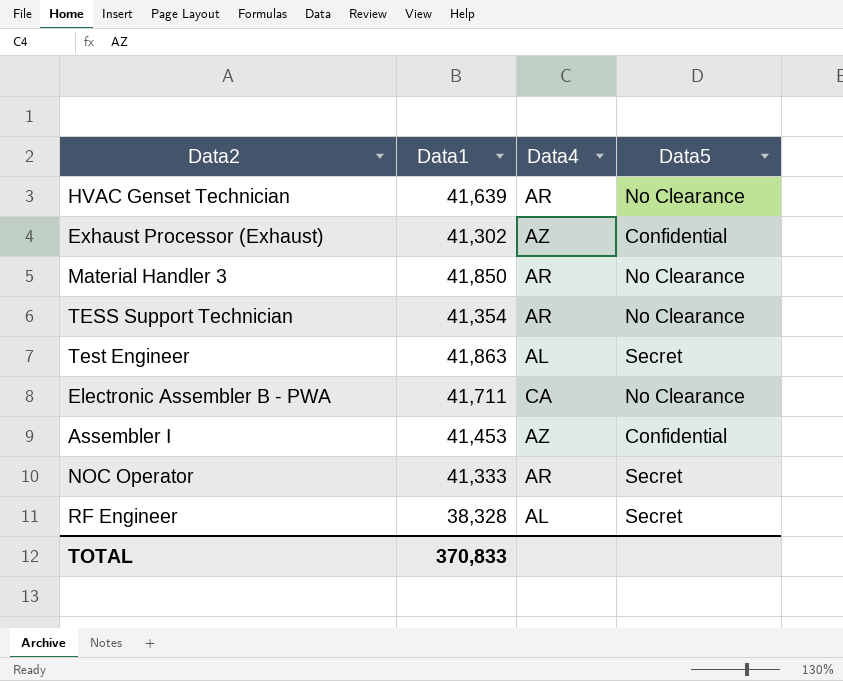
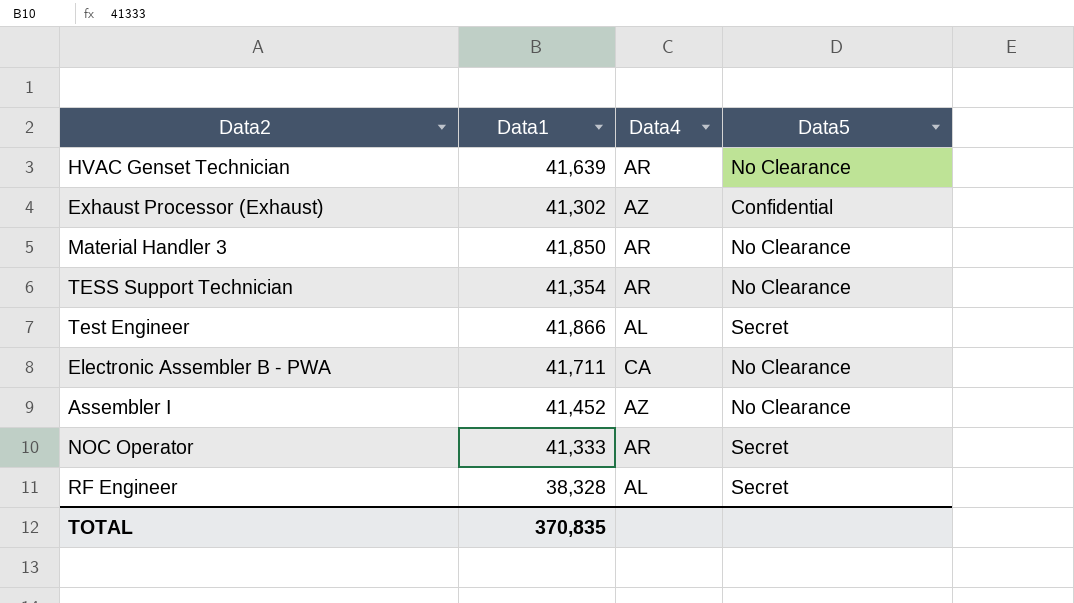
Test Engineer | Data1: 41,863 -> 41,866
Assembler I | Data1: 41,453 -> 41,452
Assembler I | Data5: Confidential -> No Clearance
TOTAL | Data1: 370,833 -> 370,835

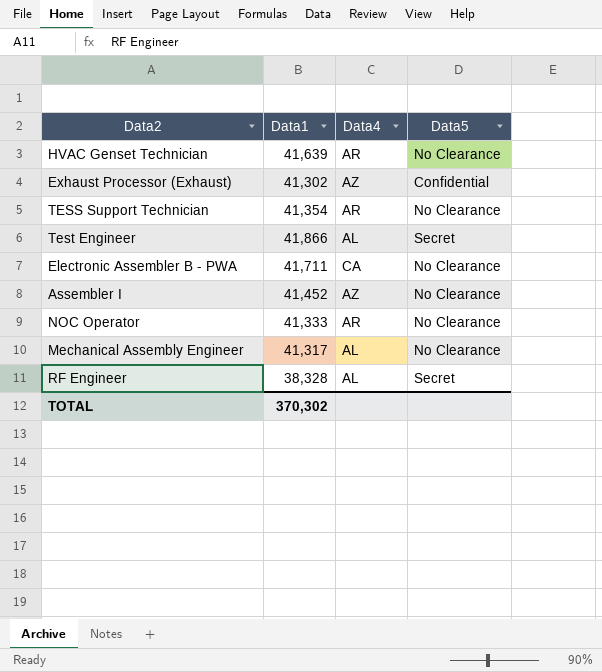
row Material Handler 3: 41,850 | AR | No Clearance -> none
NOC Operator | Data5: Secret -> No Clearance
row Mechanical Assembly Engineer: none -> 41,317 | AL | No Clearance
TOTAL | Data1: 370,835 -> 370,302

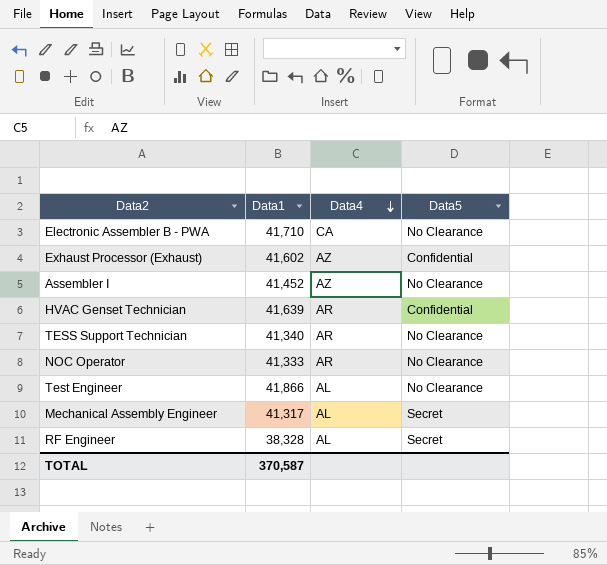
row order: none -> Data4 descending
Electronic Assembler B - PWA | Data1: 41,711 -> 41,710
Exhaust Processor (Exhaust) | Data1: 41,302 -> 41,602
HVAC Genset Technician | Data5: No Clearance -> Confidential
TESS Support Technician | Data1: 41,354 -> 41,340
Test Engineer | Data5: Secret -> No Clearance
Mechanical Assembly Engineer | Data5: No Clearance -> Secret
TOTAL | Data1: 370,302 -> 370,587

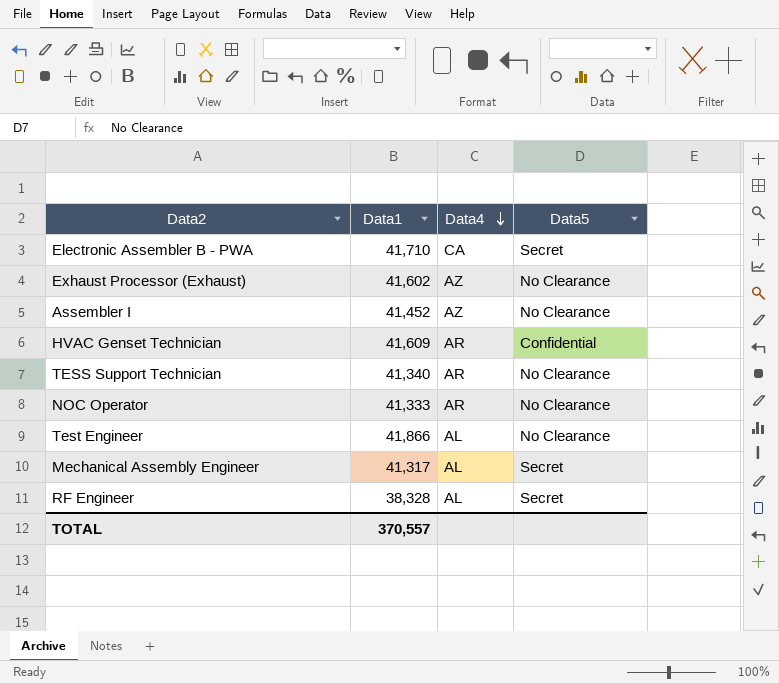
Electronic Assembler B - PWA | Data5: No Clearance -> Secret
Exhaust Processor (Exhaust) | Data5: Confidential -> No Clearance
HVAC Genset Technician | Data1: 41,639 -> 41,609
TOTAL | Data1: 370,587 -> 370,557

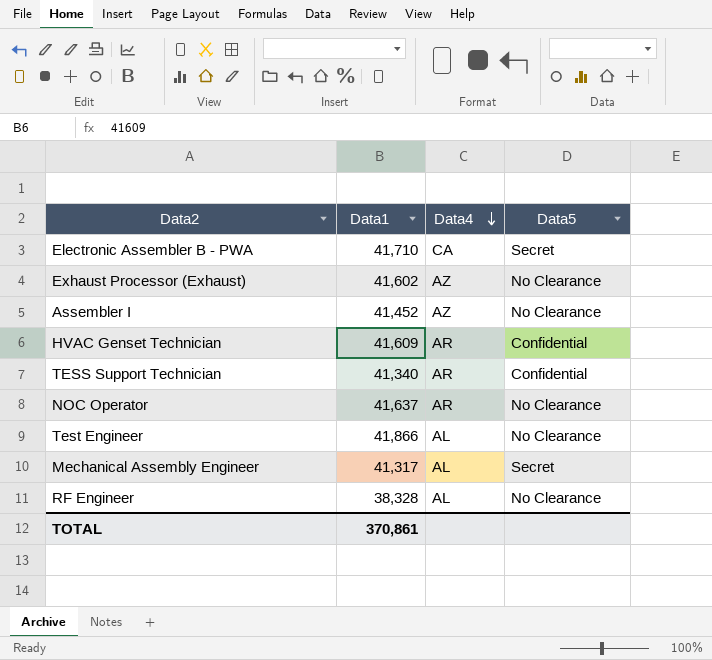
TESS Support Technician | Data5: No Clearance -> Confidential
NOC Operator | Data1: 41,333 -> 41,637
RF Engineer | Data5: Secret -> No Clearance
TOTAL | Data1: 370,557 -> 370,861

